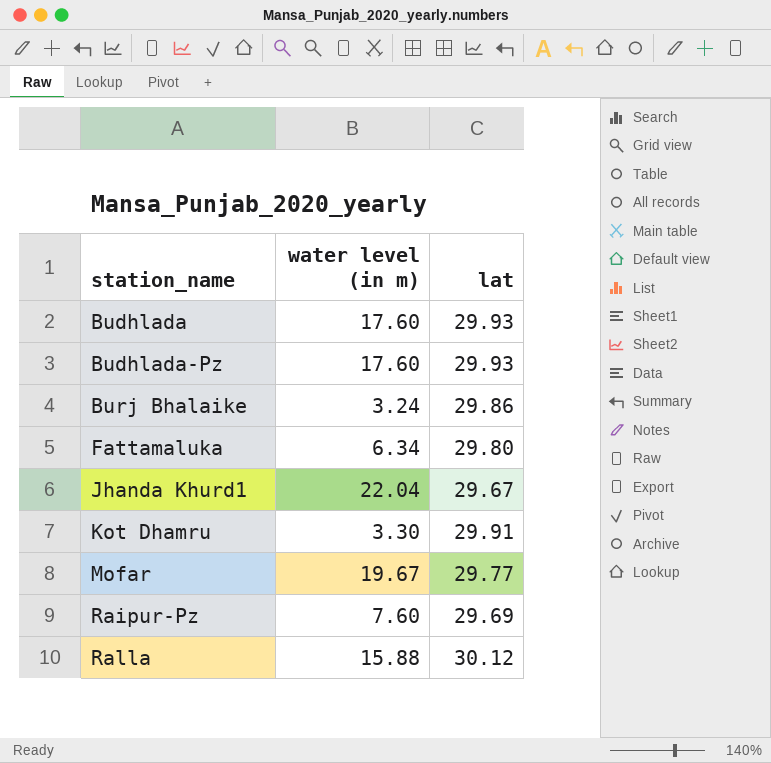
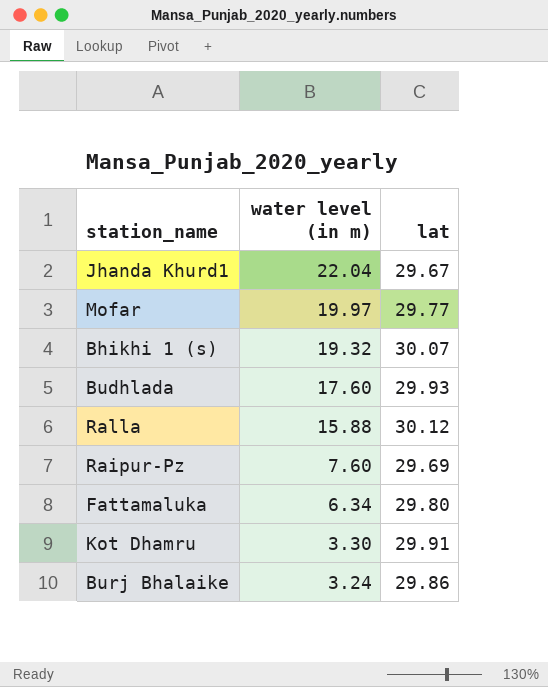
row order: station_name ascending -> water level (in m) descending
row Budhlada-Pz: 17.60 | 29.93 -> none
Mofar | water level (in m): 19.67 -> 19.97
row Bhikhi 1 (s): none -> 19.32 | 30.07

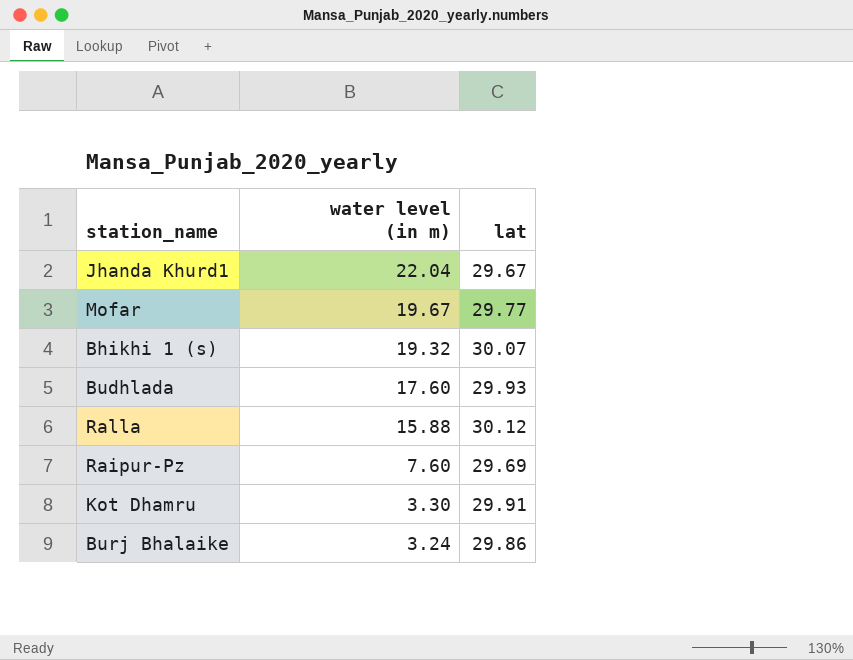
row Fattamaluka: 6.34 | 29.80 -> none
Mofar | water level (in m): 19.97 -> 19.67

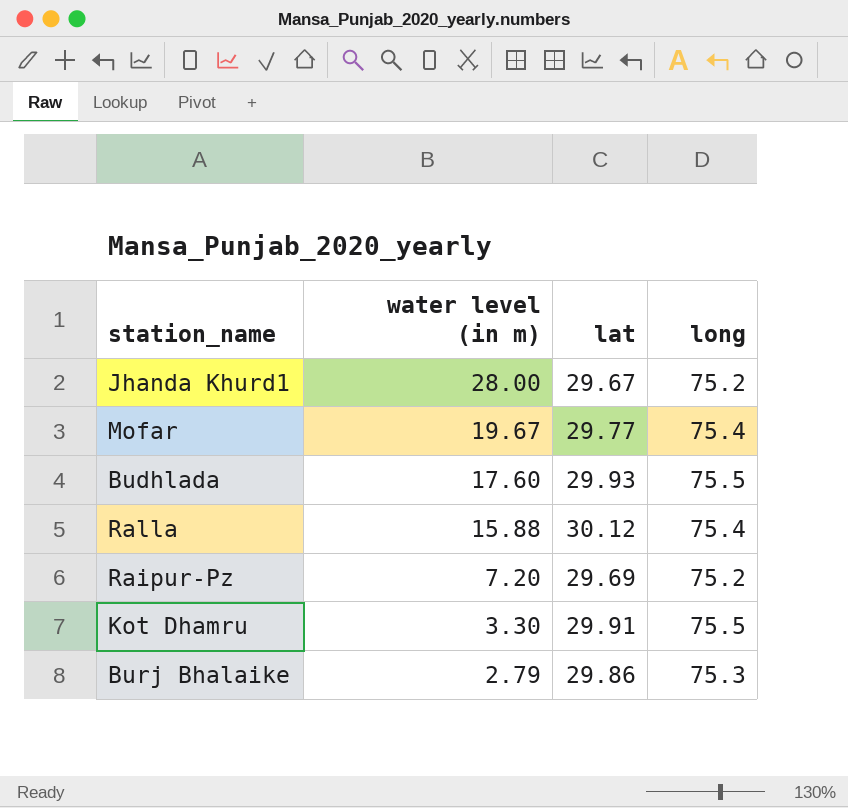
column long | position: none -> 4
row Bhikhi 1 (s): 19.32 | 30.07 -> none
Jhanda Khurd1 | water level (in m): 22.04 -> 28.00
Raipur-Pz | water level (in m): 7.60 -> 7.20
Burj Bhalaike | water level (in m): 3.24 -> 2.79

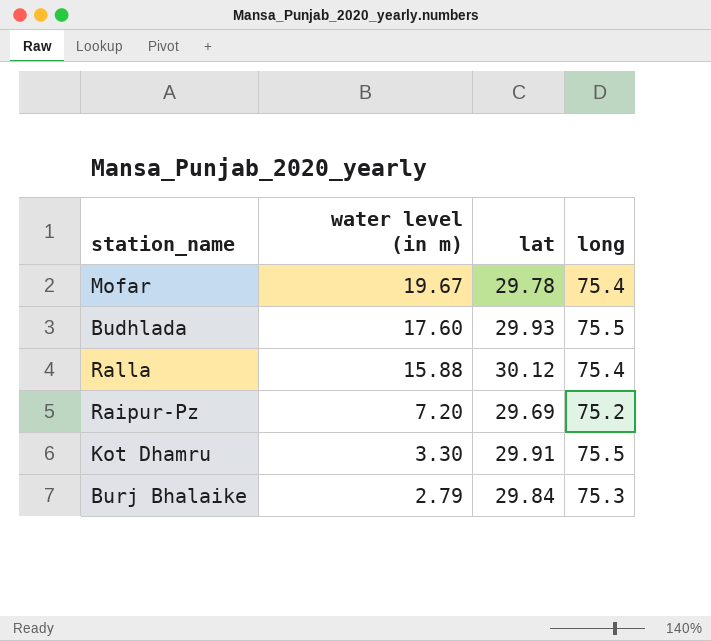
row Jhanda Khurd1: 28.00 | 29.67 | 75.2 -> none
Mofar | lat: 29.77 -> 29.78
Burj Bhalaike | lat: 29.86 -> 29.84

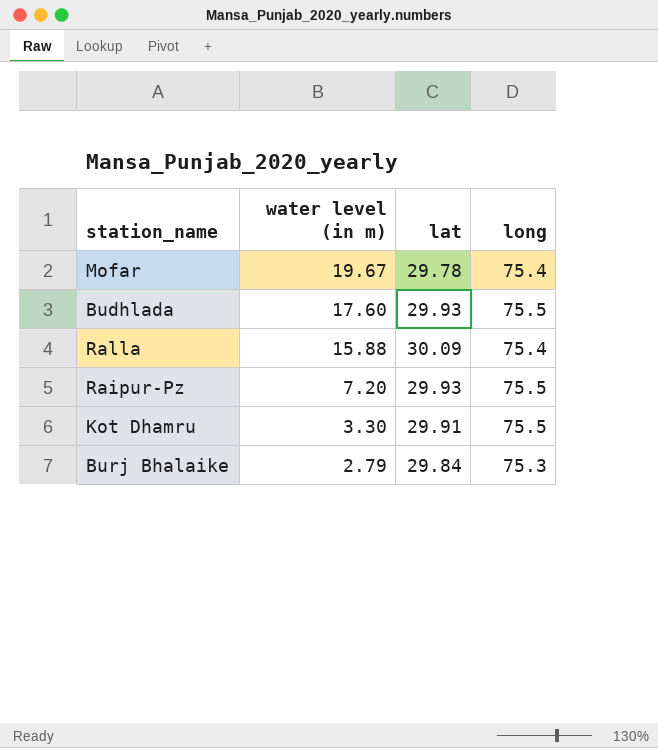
Ralla | lat: 30.12 -> 30.09
Raipur-Pz | lat: 29.69 -> 29.93
Raipur-Pz | long: 75.2 -> 75.5

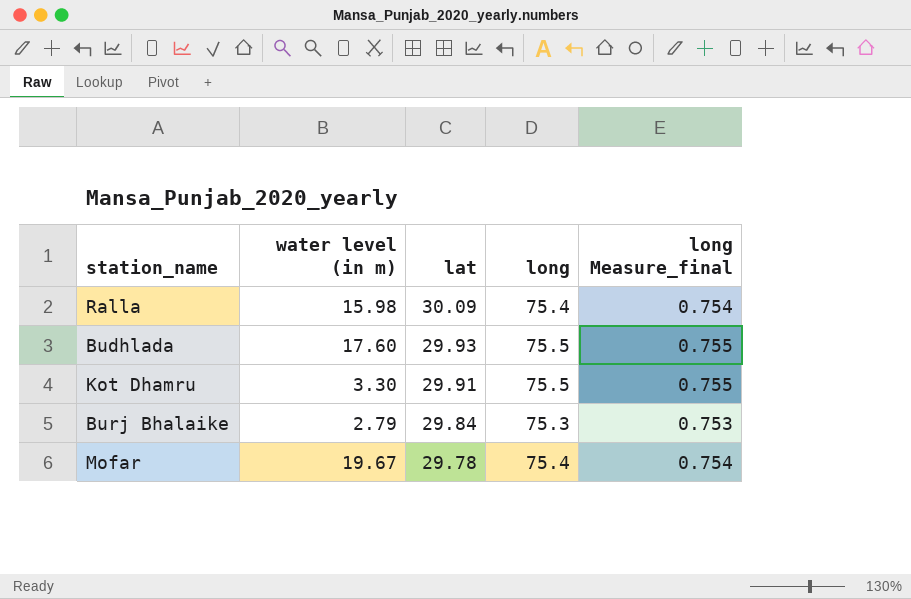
row order: water level (in m) descending -> lat descending
column long Measure_final | formula: none -> [long] * 0.01
row Raipur-Pz: 7.20 | 29.93 | 75.5 -> none
Ralla | water level (in m): 15.88 -> 15.98

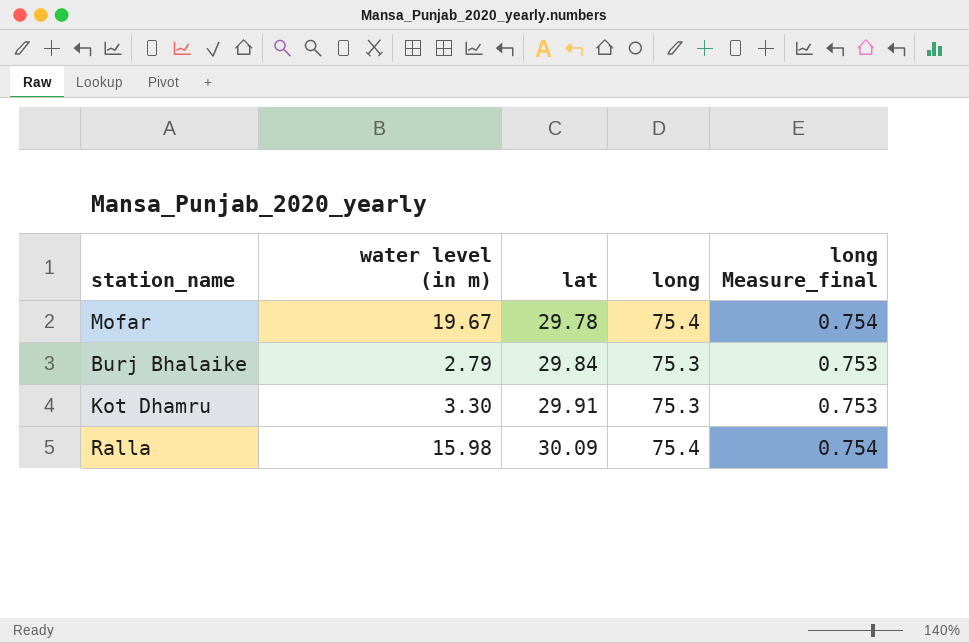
row order: lat descending -> lat ascending
row Budhlada: 17.60 | 29.93 | 75.5 | 0.755 -> none
Kot Dhamru | long: 75.5 -> 75.3
Kot Dhamru | long Measure_final: 0.755 -> 0.753

